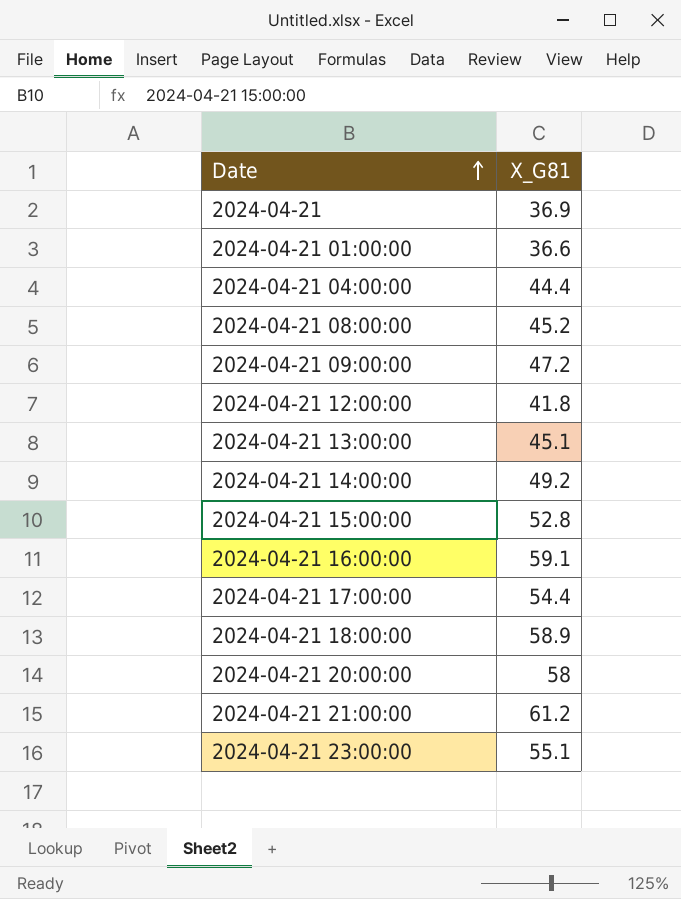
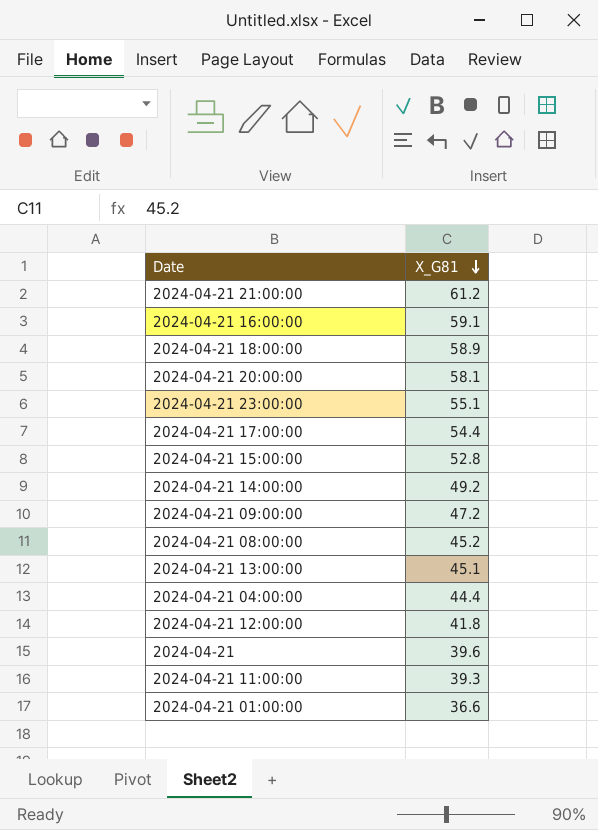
row order: Date ascending -> X_G81 descending
2024-04-21 20:00:00 | X_G81: 58 -> 58.1
2024-04-21 | X_G81: 36.9 -> 39.6
row 2024-04-21 11:00:00: none -> 39.3

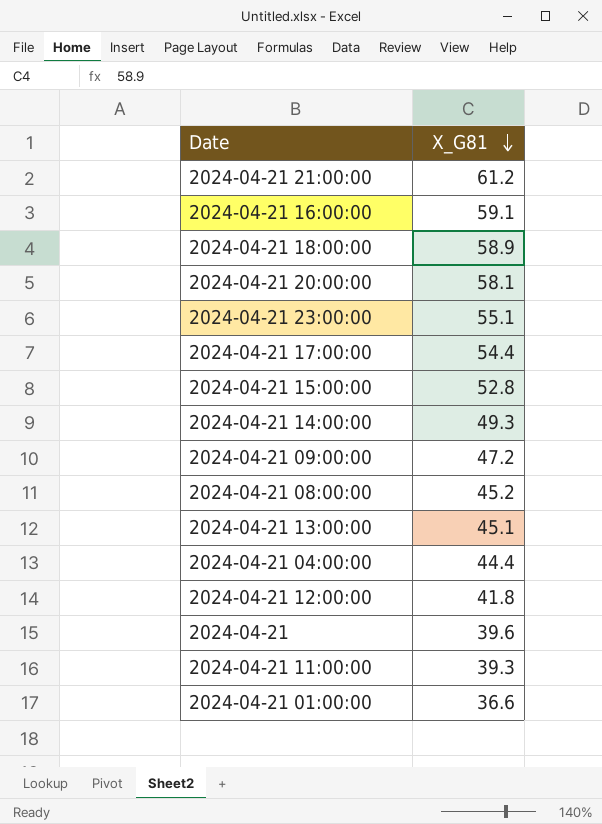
2024-04-21 14:00:00 | X_G81: 49.2 -> 49.3

